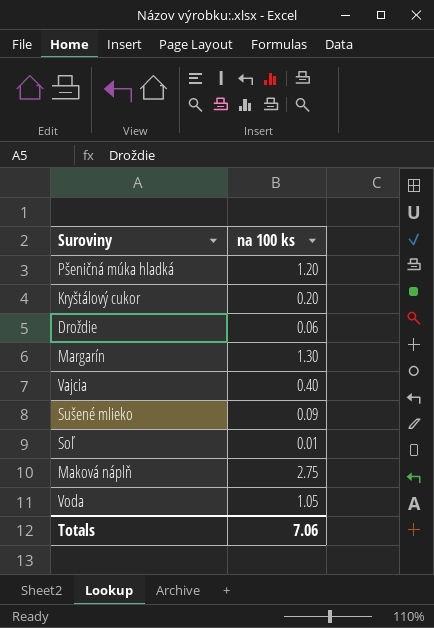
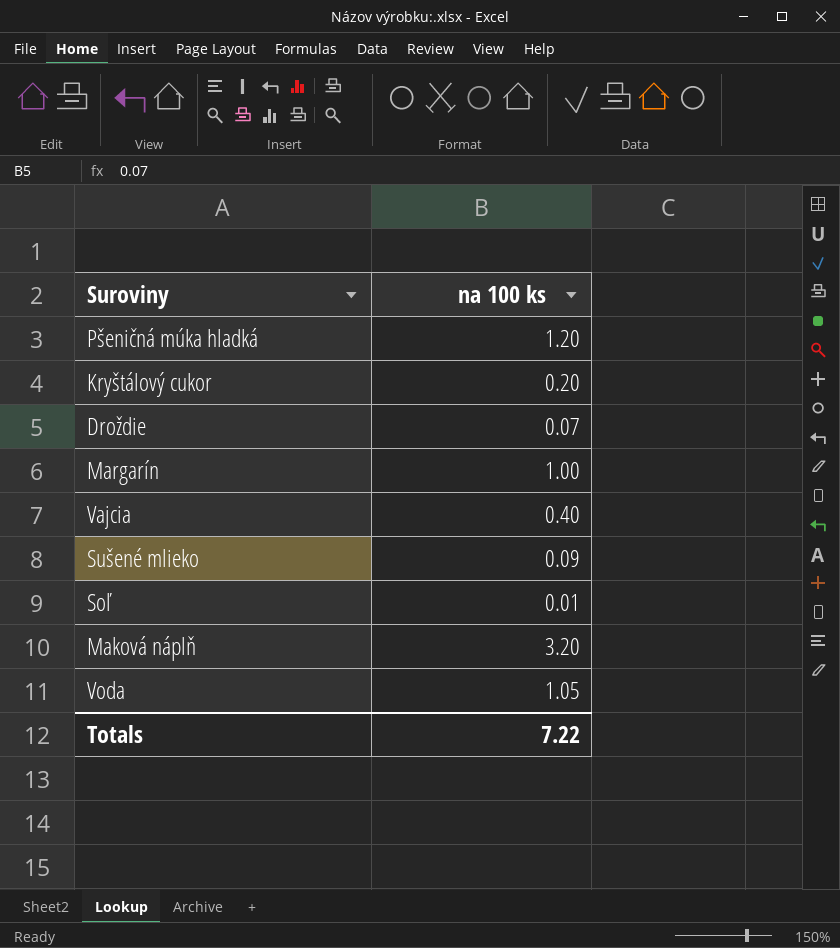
Droždie | na 100 ks: 0.06 -> 0.07
Margarín | na 100 ks: 1.30 -> 1.00
Maková náplň | na 100 ks: 2.75 -> 3.20
Totals | na 100 ks: 7.06 -> 7.22

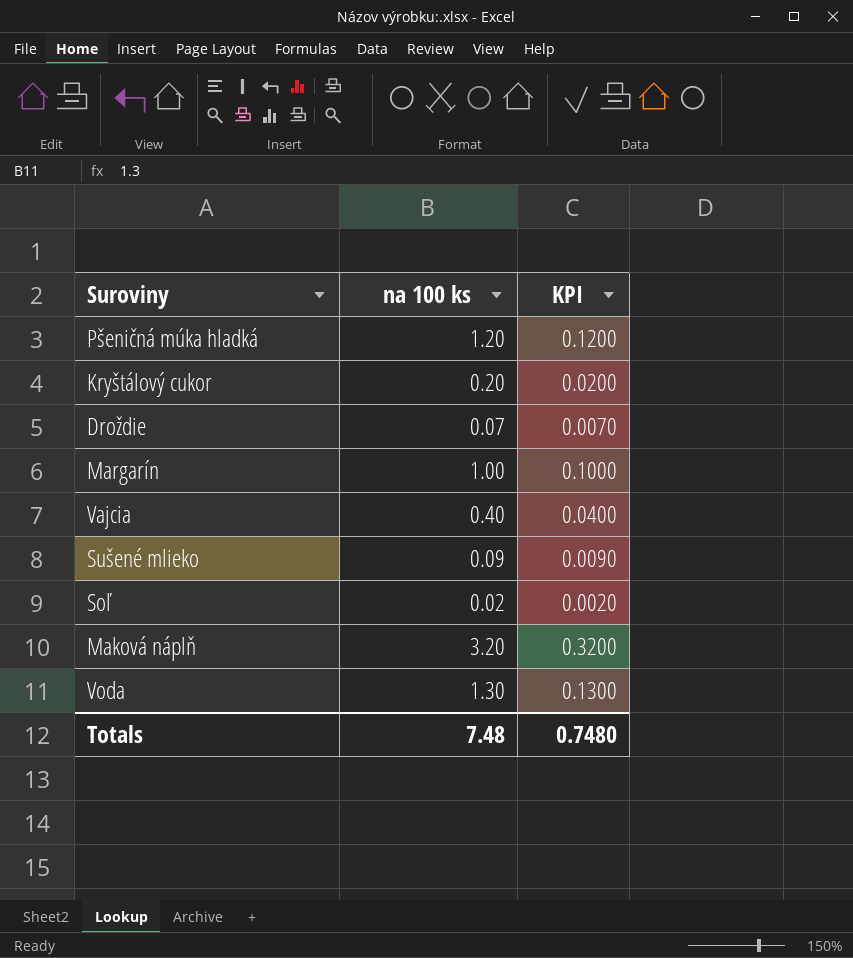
column KPI | formula: none -> [na 100 ks] * 0.1
Soľ | na 100 ks: 0.01 -> 0.02
Voda | na 100 ks: 1.05 -> 1.30
Totals | na 100 ks: 7.22 -> 7.48

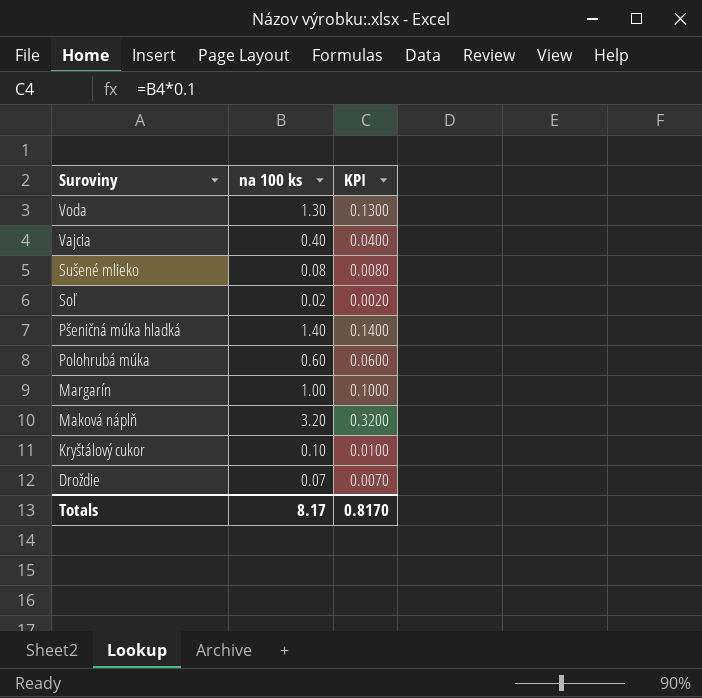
row order: none -> Suroviny descending
Sušené mlieko | na 100 ks: 0.09 -> 0.08
Sušené mlieko | KPI: 0.0090 -> 0.0080
Pšeničná múka hladká | na 100 ks: 1.20 -> 1.40
Pšeničná múka hladká | KPI: 0.1200 -> 0.1400
row Polohrubá múka: none -> 0.60 | 0.0600
Kryštálový cukor | na 100 ks: 0.20 -> 0.10
Kryštálový cukor | KPI: 0.0200 -> 0.0100
Totals | na 100 ks: 7.48 -> 8.17
Totals | KPI: 0.7480 -> 0.8170

